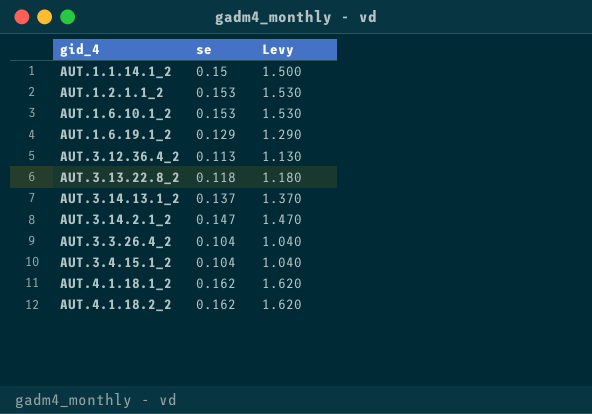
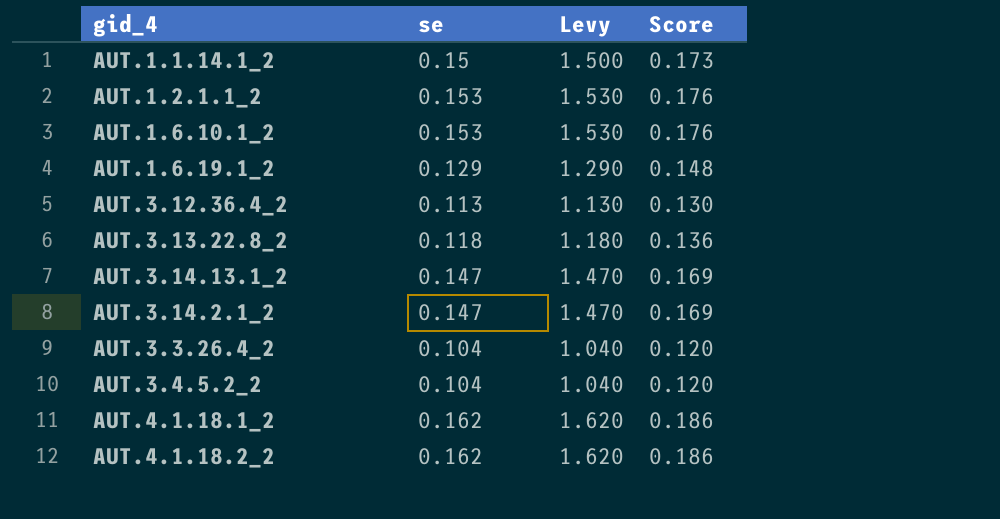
column Score | formula: none -> [se] * 1.15
row AUT.3.4.15.1_2: 0.104 | 1.040 -> none
AUT.3.14.13.1_2 | se: 0.137 -> 0.147
AUT.3.14.13.1_2 | Levy: 1.370 -> 1.470
row AUT.3.4.5.2_2: none -> 0.104 | 1.040 | 0.120

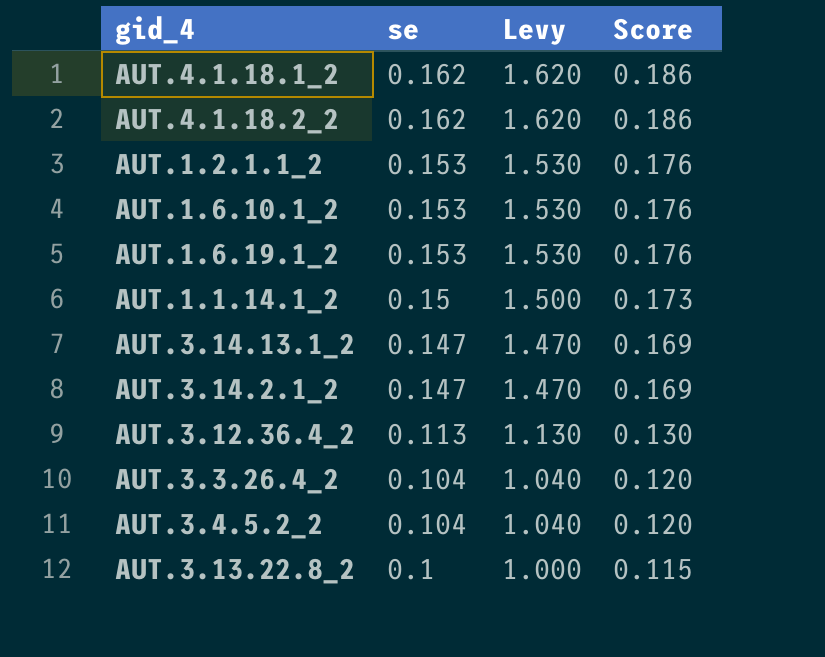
row order: none -> se descending
AUT.1.6.19.1_2 | se: 0.129 -> 0.153
AUT.1.6.19.1_2 | Levy: 1.290 -> 1.530
AUT.1.6.19.1_2 | Score: 0.148 -> 0.176
AUT.3.13.22.8_2 | se: 0.118 -> 0.1
AUT.3.13.22.8_2 | Levy: 1.180 -> 1.000
AUT.3.13.22.8_2 | Score: 0.136 -> 0.115

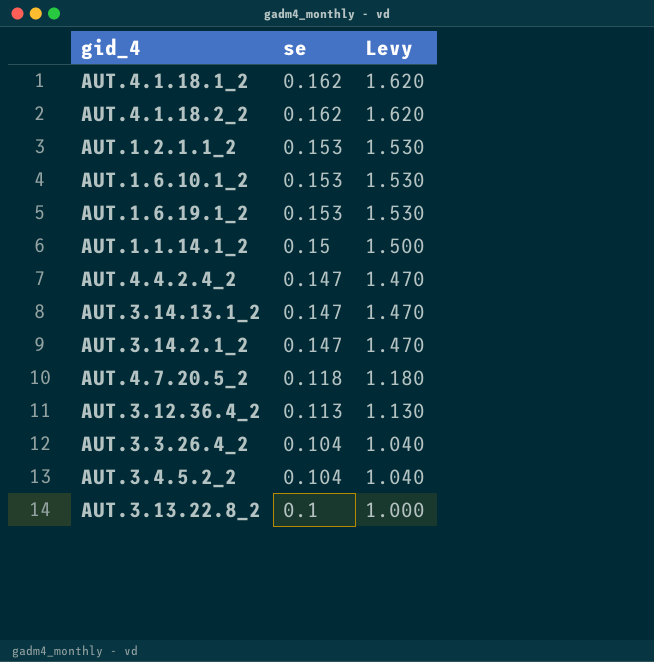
column Score | formula: [se] * 1.15 -> none
row AUT.4.4.2.4_2: none -> 0.147 | 1.470
row AUT.4.7.20.5_2: none -> 0.118 | 1.180

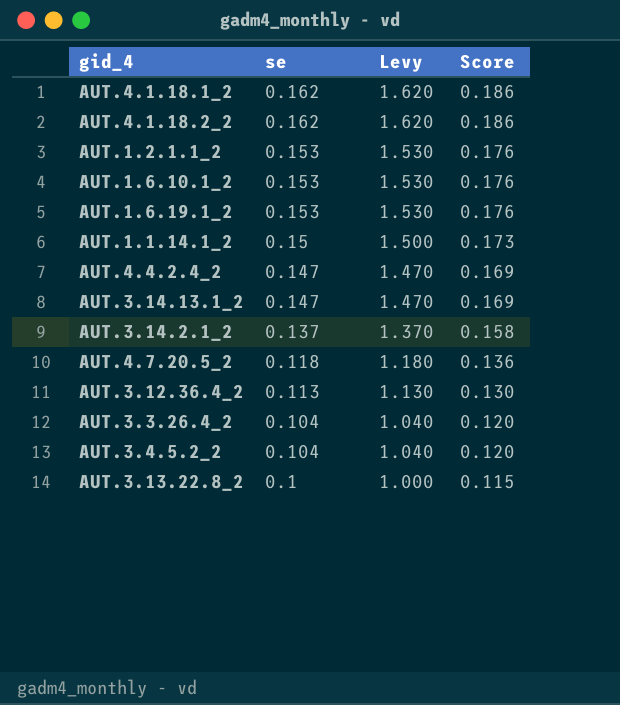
column Score | formula: none -> [se] * 1.15
AUT.3.14.2.1_2 | se: 0.147 -> 0.137
AUT.3.14.2.1_2 | Levy: 1.470 -> 1.370

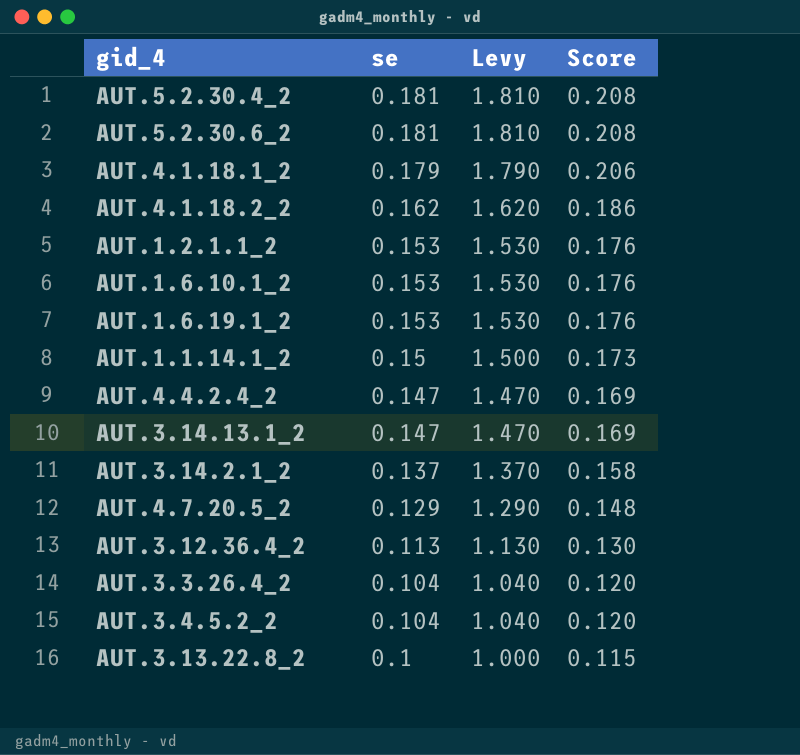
row AUT.5.2.30.4_2: none -> 0.181 | 1.810 | 0.208
row AUT.5.2.30.6_2: none -> 0.181 | 1.810 | 0.208
AUT.4.1.18.1_2 | se: 0.162 -> 0.179
AUT.4.1.18.1_2 | Levy: 1.620 -> 1.790
AUT.4.1.18.1_2 | Score: 0.186 -> 0.206
AUT.4.7.20.5_2 | se: 0.118 -> 0.129
AUT.4.7.20.5_2 | Levy: 1.180 -> 1.290
AUT.4.7.20.5_2 | Score: 0.136 -> 0.148

